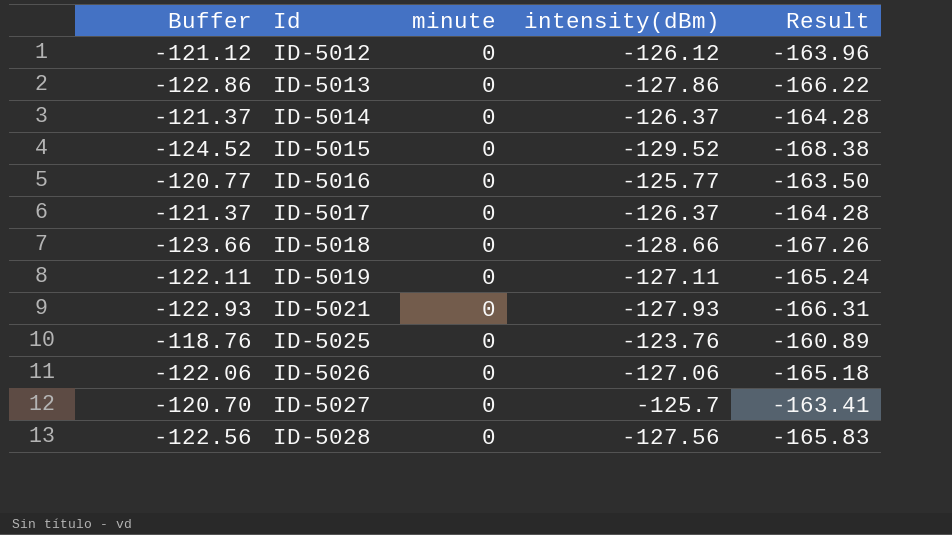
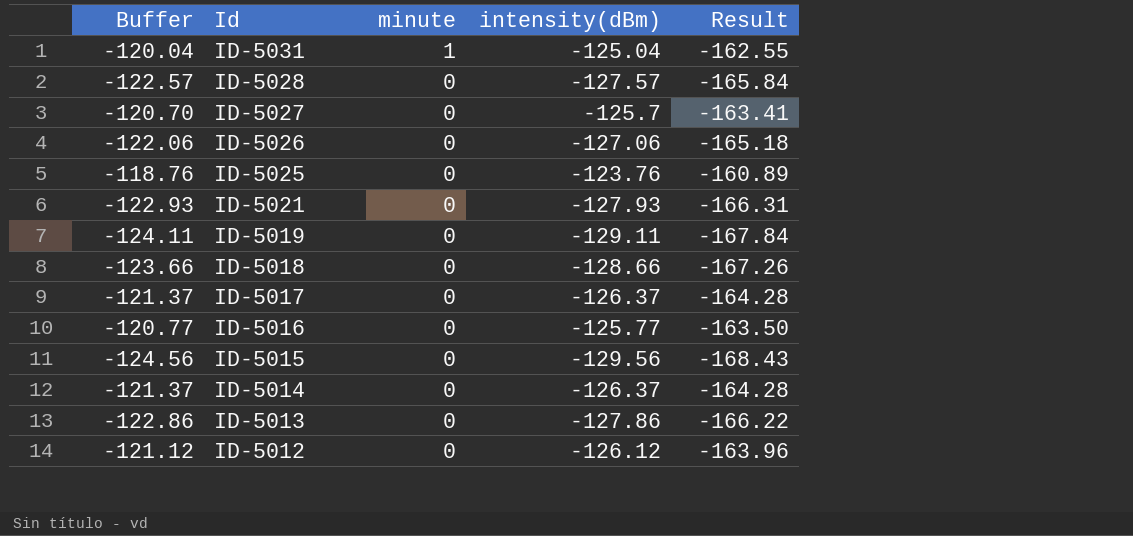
row order: Id ascending -> Id descending
row ID-5031: none -> -120.04 | 1 | -125.04 | -162.55
ID-5028 | Buffer: -122.56 -> -122.57
ID-5028 | intensity(dBm): -127.56 -> -127.57
ID-5028 | Result: -165.83 -> -165.84
ID-5019 | Buffer: -122.11 -> -124.11
ID-5019 | intensity(dBm): -127.11 -> -129.11
ID-5019 | Result: -165.24 -> -167.84
ID-5015 | Buffer: -124.52 -> -124.56
ID-5015 | intensity(dBm): -129.52 -> -129.56
ID-5015 | Result: -168.38 -> -168.43

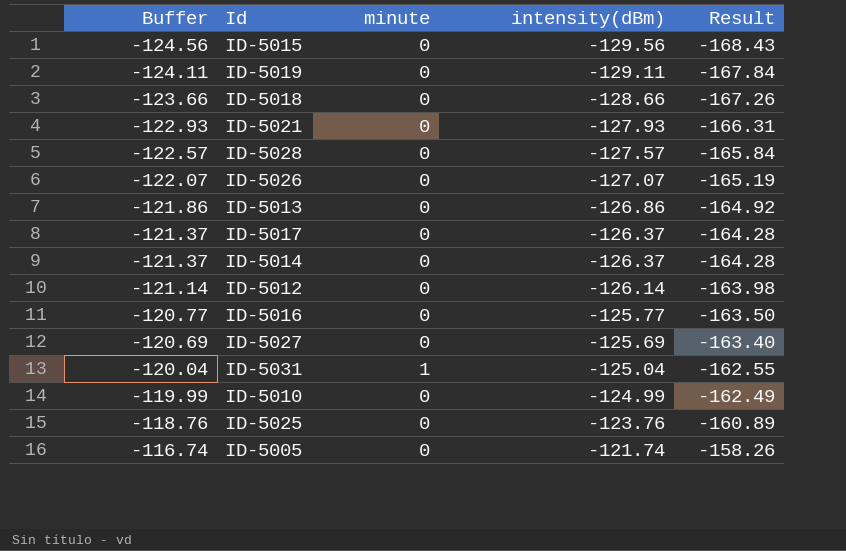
row order: Id descending -> Buffer ascending
ID-5026 | Buffer: -122.06 -> -122.07
ID-5026 | intensity(dBm): -127.06 -> -127.07
ID-5026 | Result: -165.18 -> -165.19
ID-5013 | Buffer: -122.86 -> -121.86
ID-5013 | intensity(dBm): -127.86 -> -126.86
ID-5013 | Result: -166.22 -> -164.92
ID-5012 | Buffer: -121.12 -> -121.14
ID-5012 | intensity(dBm): -126.12 -> -126.14
ID-5012 | Result: -163.96 -> -163.98
ID-5027 | Buffer: -120.70 -> -120.69
ID-5027 | intensity(dBm): -125.7 -> -125.69
ID-5027 | Result: -163.41 -> -163.40
row ID-5010: none -> -119.99 | 0 | -124.99 | -162.49
row ID-5005: none -> -116.74 | 0 | -121.74 | -158.26

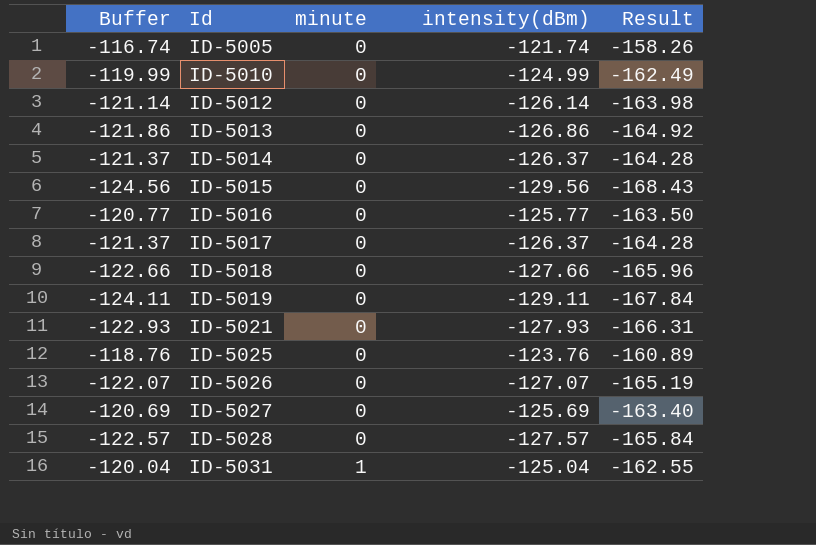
row order: Buffer ascending -> Id ascending
ID-5018 | Buffer: -123.66 -> -122.66
ID-5018 | intensity(dBm): -128.66 -> -127.66
ID-5018 | Result: -167.26 -> -165.96

